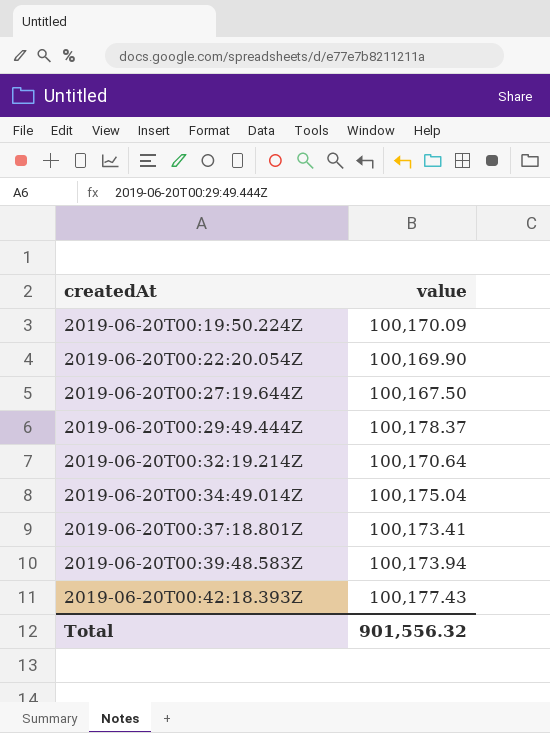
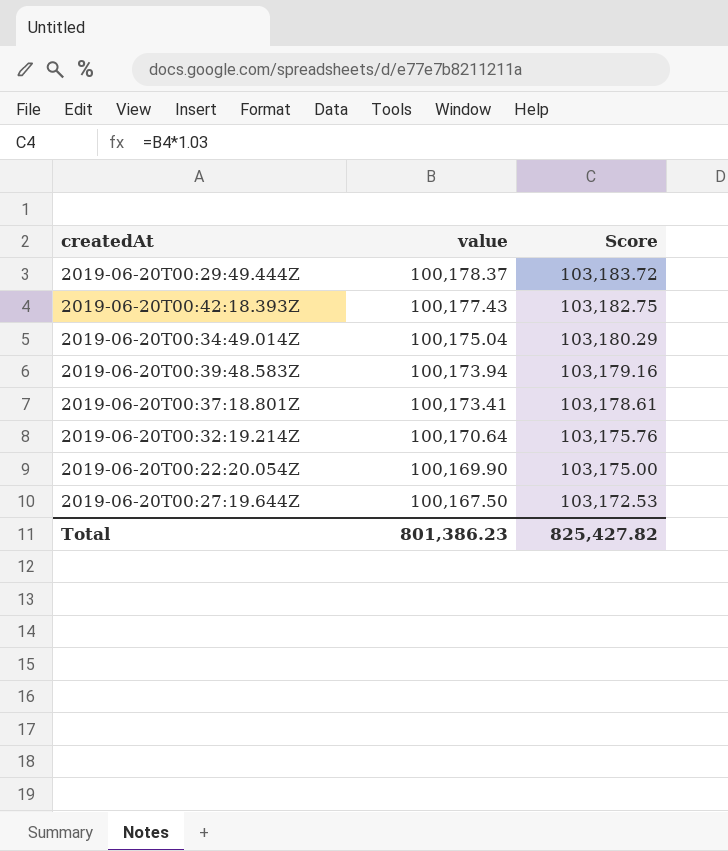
row order: createdAt ascending -> value descending
column Score | formula: none -> [value] * 1.03
row 2019-06-20T00:19:50.224Z: 100,170.09 -> none
Total | value: 901,556.32 -> 801,386.23

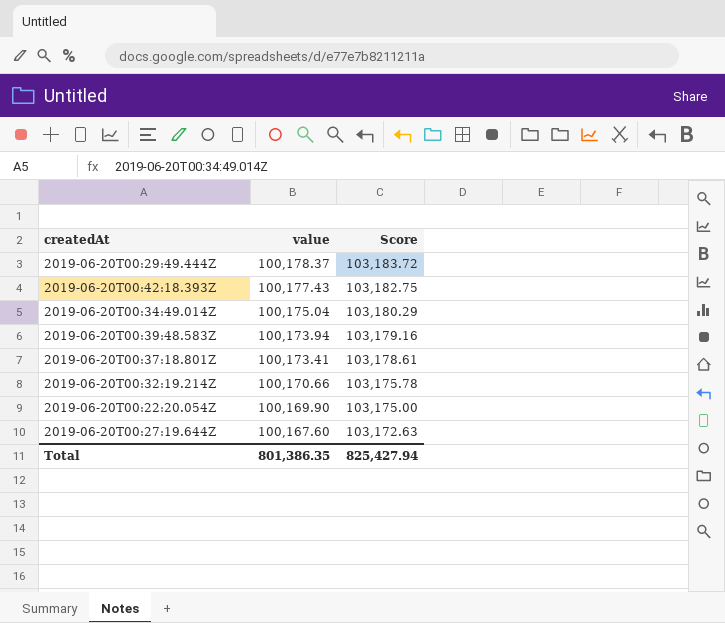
2019-06-20T00:32:19.214Z | value: 100,170.64 -> 100,170.66
2019-06-20T00:32:19.214Z | Score: 103,175.76 -> 103,175.78
2019-06-20T00:27:19.644Z | value: 100,167.50 -> 100,167.60
2019-06-20T00:27:19.644Z | Score: 103,172.53 -> 103,172.63
Total | value: 801,386.23 -> 801,386.35
Total | Score: 825,427.82 -> 825,427.94

